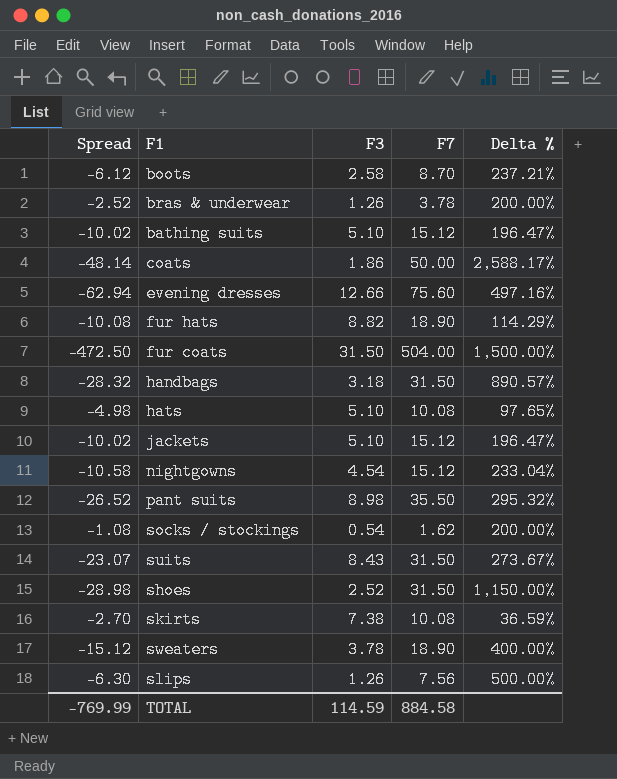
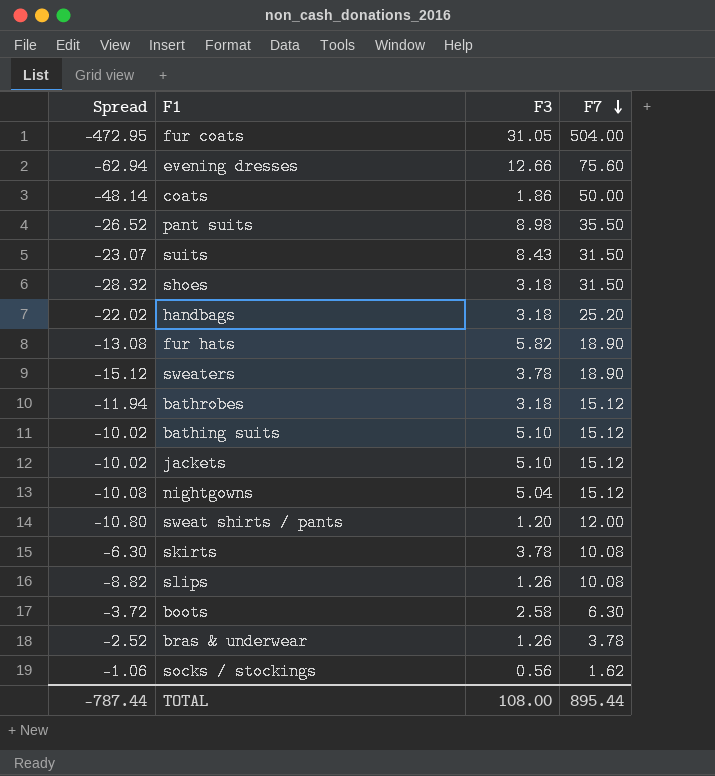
row order: none -> F7 descending
column Delta % | formula: ([F7] - [F3]) / [F3] -> none
row hats: -4.98 | 5.10 | 10.08 | 97.65% -> none
fur coats | Spread: -472.50 -> -472.95
fur coats | F3: 31.50 -> 31.05
shoes | Spread: -28.98 -> -28.32
shoes | F3: 2.52 -> 3.18
handbags | Spread: -28.32 -> -22.02
handbags | F7: 31.50 -> 25.20
fur hats | Spread: -10.08 -> -13.08
fur hats | F3: 8.82 -> 5.82
row bathrobes: none -> -11.94 | 3.18 | 15.12
nightgowns | Spread: -10.58 -> -10.08
nightgowns | F3: 4.54 -> 5.04
row sweat shirts / pants: none -> -10.80 | 1.20 | 12.00
skirts | Spread: -2.70 -> -6.30
skirts | F3: 7.38 -> 3.78
slips | Spread: -6.30 -> -8.82
slips | F7: 7.56 -> 10.08
boots | Spread: -6.12 -> -3.72
boots | F7: 8.70 -> 6.30
socks / stockings | Spread: -1.08 -> -1.06
socks / stockings | F3: 0.54 -> 0.56
TOTAL | Spread: -769.99 -> -787.44
TOTAL | F3: 114.59 -> 108.00
TOTAL | F7: 884.58 -> 895.44

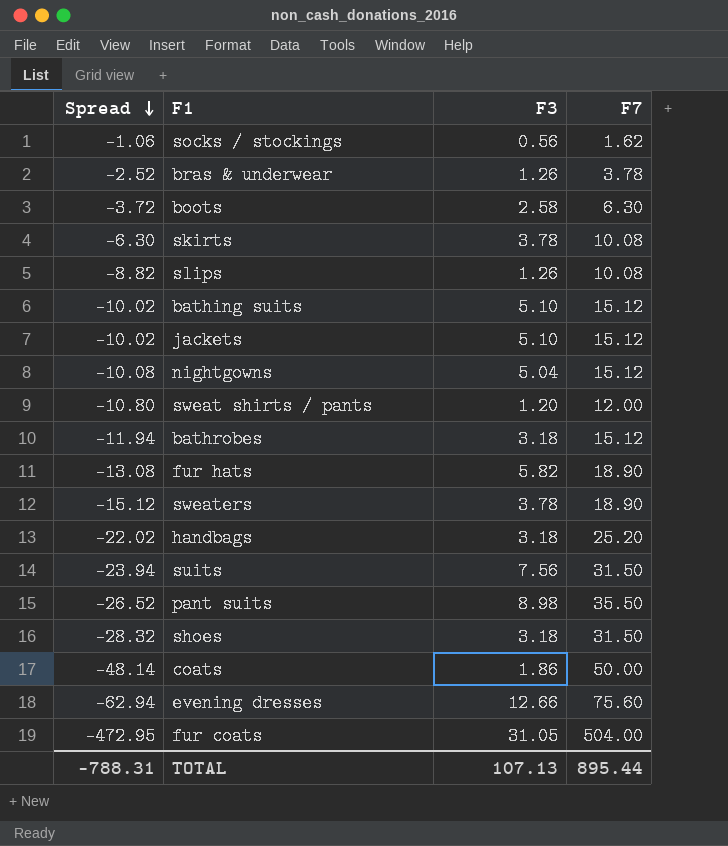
row order: F7 descending -> Spread descending
suits | Spread: -23.07 -> -23.94
suits | F3: 8.43 -> 7.56
TOTAL | Spread: -787.44 -> -788.31
TOTAL | F3: 108.00 -> 107.13

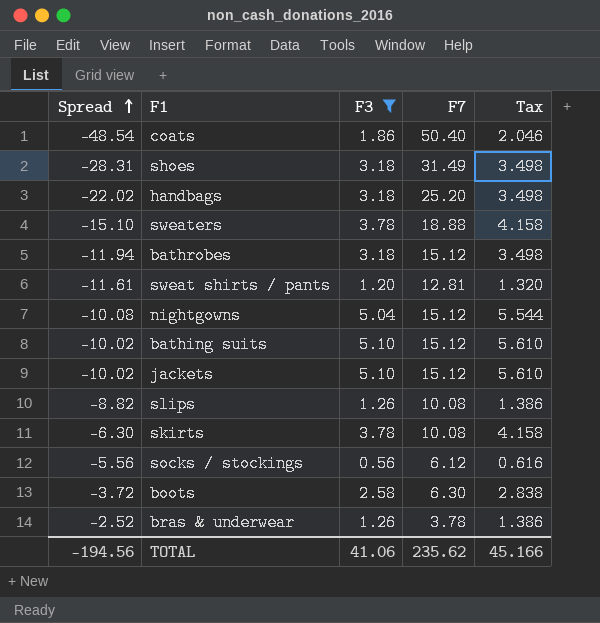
filter: none -> F3 <= 5.10
row order: Spread descending -> Spread ascending
column Tax | formula: none -> [F3] * 1.1
coats | Spread: -48.14 -> -48.54
coats | F7: 50.00 -> 50.40
shoes | Spread: -28.32 -> -28.31
shoes | F7: 31.50 -> 31.49
sweaters | Spread: -15.12 -> -15.10
sweaters | F7: 18.90 -> 18.88
sweat shirts / pants | Spread: -10.80 -> -11.61
sweat shirts / pants | F7: 12.00 -> 12.81
socks / stockings | Spread: -1.06 -> -5.56
socks / stockings | F7: 1.62 -> 6.12
TOTAL | Spread: -788.31 -> -194.56
TOTAL | F3: 107.13 -> 41.06
TOTAL | F7: 895.44 -> 235.62

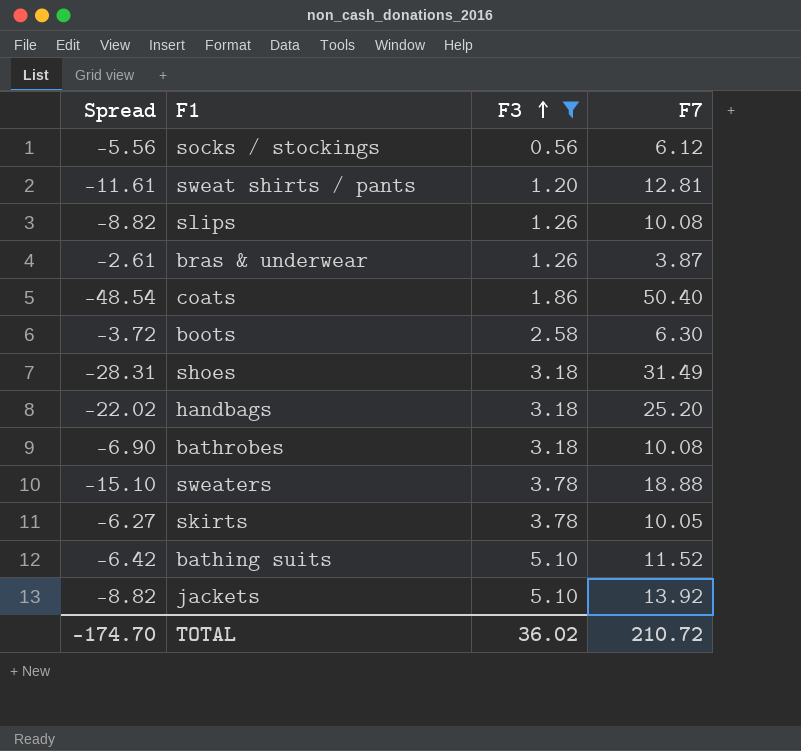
row order: Spread ascending -> F3 ascending
column Tax | formula: [F3] * 1.1 -> none
row nightgowns: -10.08 | 5.04 | 15.12 | 5.544 -> none
bras & underwear | Spread: -2.52 -> -2.61
bras & underwear | F7: 3.78 -> 3.87
bathrobes | Spread: -11.94 -> -6.90
bathrobes | F7: 15.12 -> 10.08
skirts | Spread: -6.30 -> -6.27
skirts | F7: 10.08 -> 10.05
bathing suits | Spread: -10.02 -> -6.42
bathing suits | F7: 15.12 -> 11.52
jackets | Spread: -10.02 -> -8.82
jackets | F7: 15.12 -> 13.92
TOTAL | Spread: -194.56 -> -174.70
TOTAL | F3: 41.06 -> 36.02
TOTAL | F7: 235.62 -> 210.72

